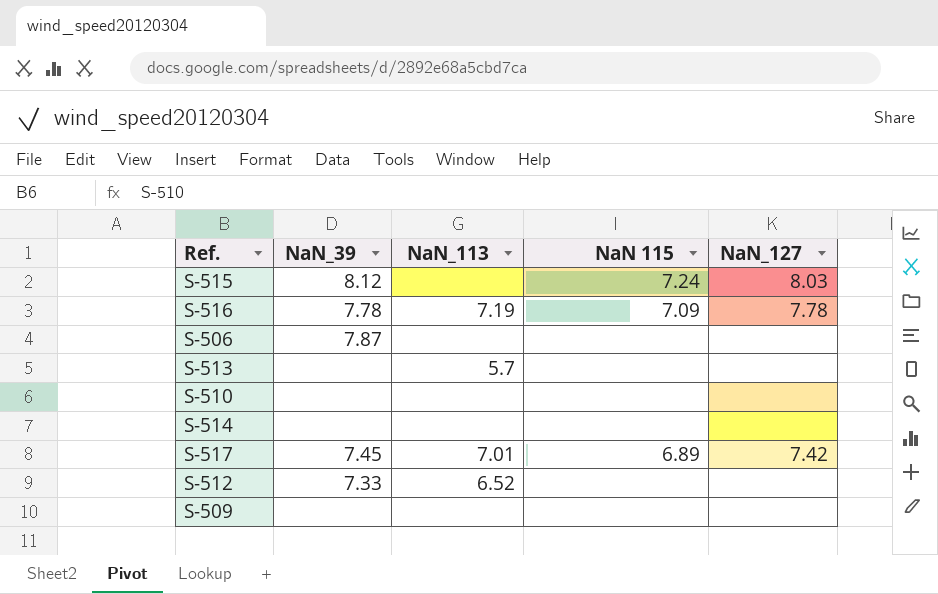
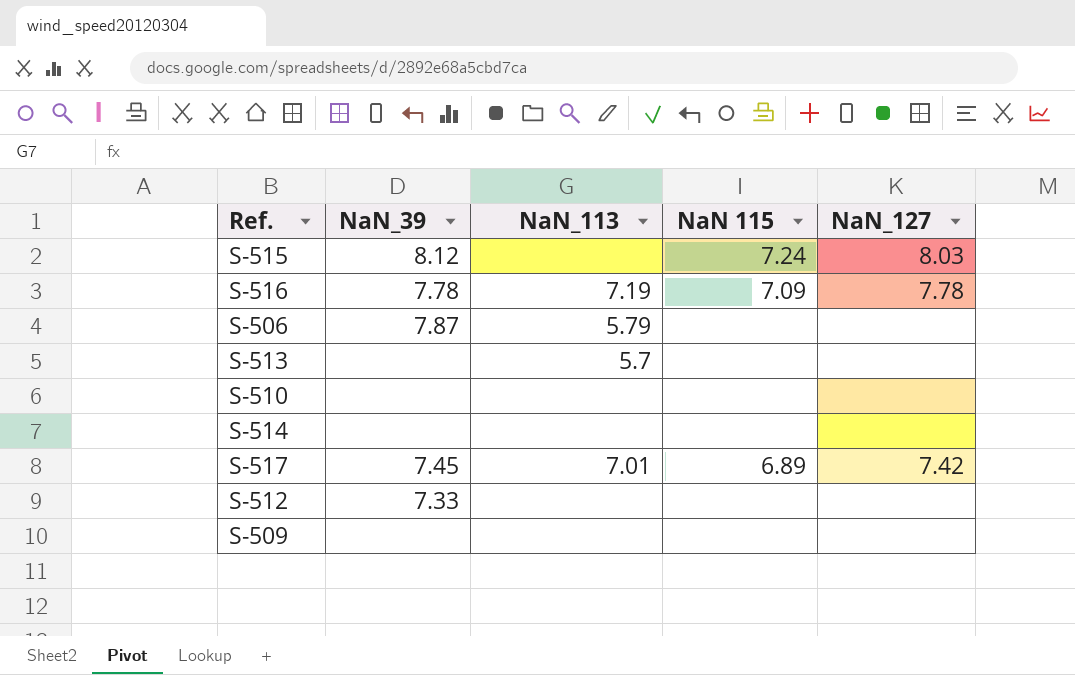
S-506 | NaN_113: none -> 5.79
S-512 | NaN_113: 6.52 -> none

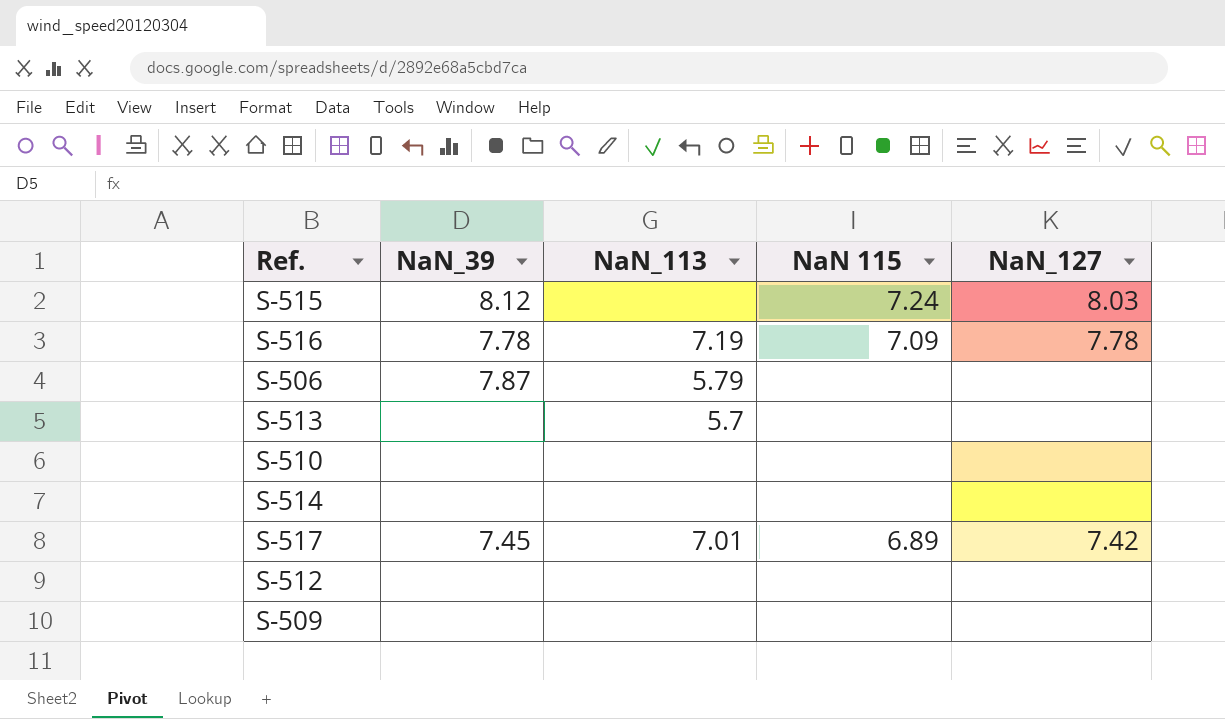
S-512 | NaN_39: 7.33 -> none

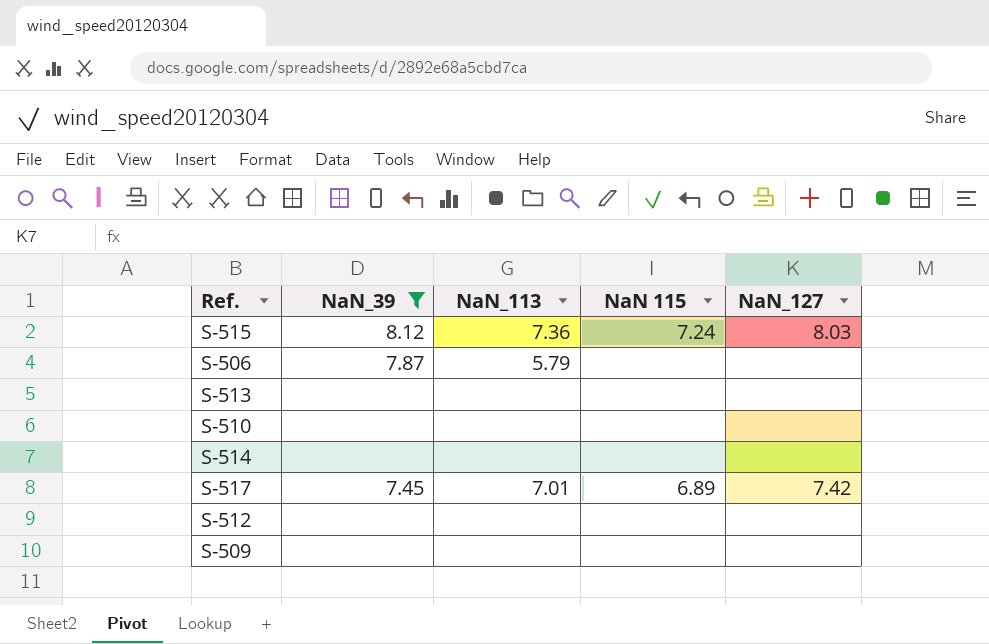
filter: none -> NaN_39 != 7.78
S-515 | NaN_113: none -> 7.36
S-513 | NaN_113: 5.7 -> none

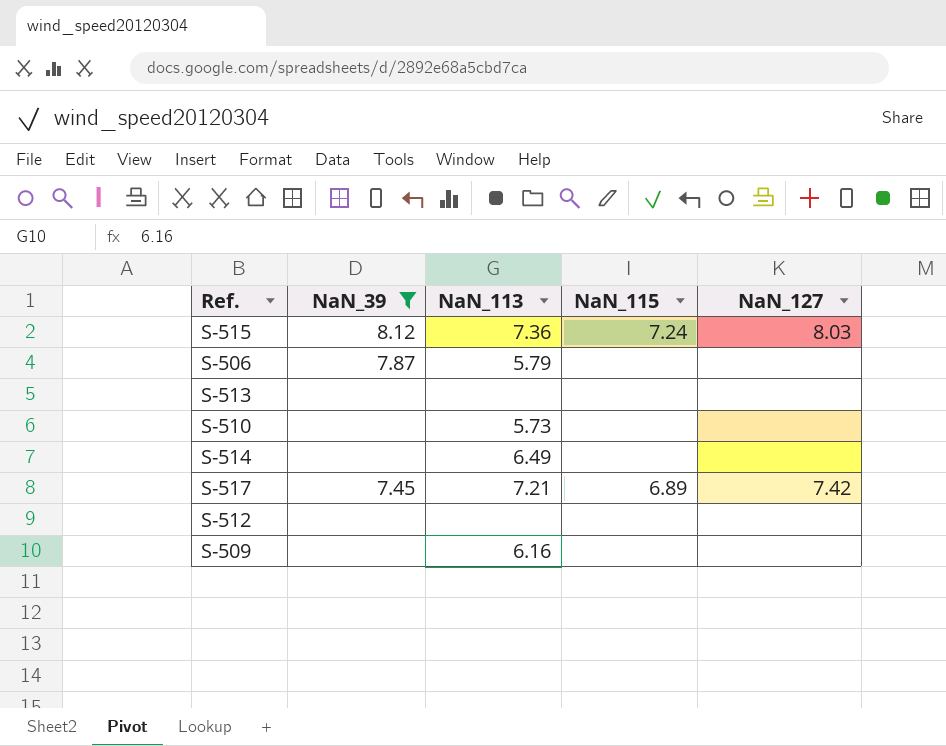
column name: NaN 115 -> NaN_115
S-510 | NaN_113: none -> 5.73
S-514 | NaN_113: none -> 6.49
S-517 | NaN_113: 7.01 -> 7.21
S-509 | NaN_113: none -> 6.16

